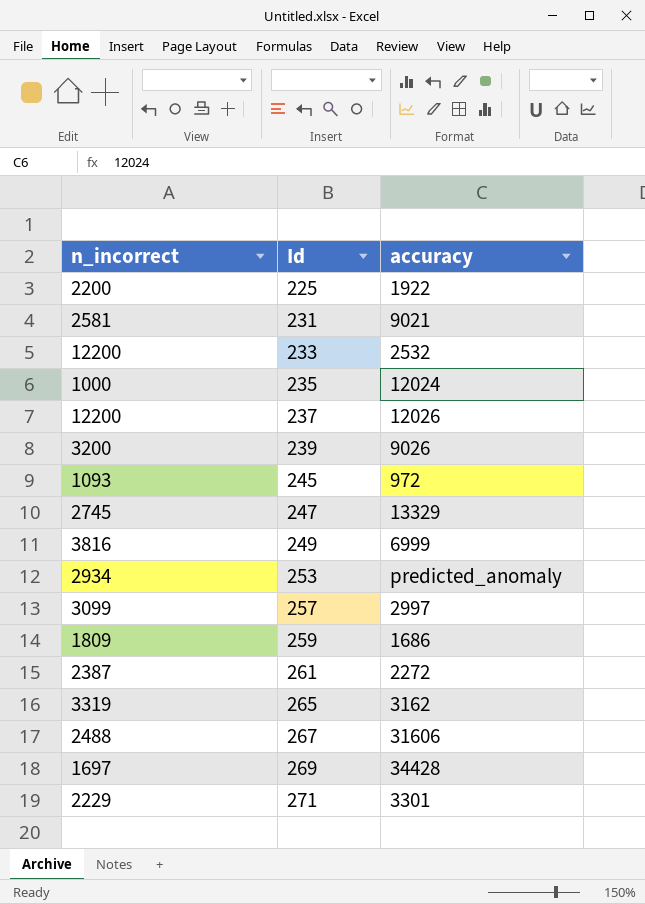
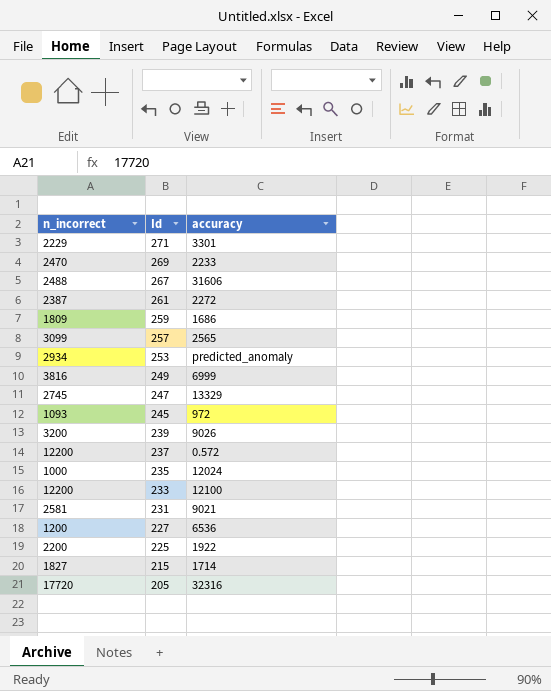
row order: Id ascending -> Id descending
row 265: 3319 | 3162 -> none
269 | n_incorrect: 1697 -> 2470
269 | accuracy: 34428 -> 2233
257 | accuracy: 2997 -> 2565
237 | accuracy: 12026 -> 0.572
233 | accuracy: 2532 -> 12100
row 227: none -> 1200 | 6536
row 215: none -> 1827 | 1714
row 205: none -> 17720 | 32316

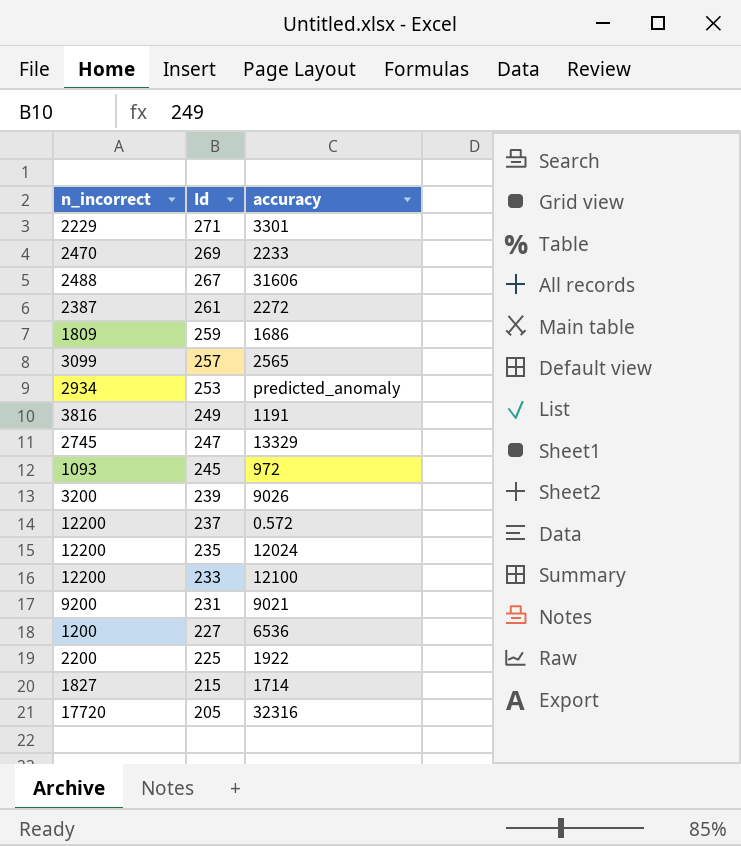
249 | accuracy: 6999 -> 1191
235 | n_incorrect: 1000 -> 12200
231 | n_incorrect: 2581 -> 9200

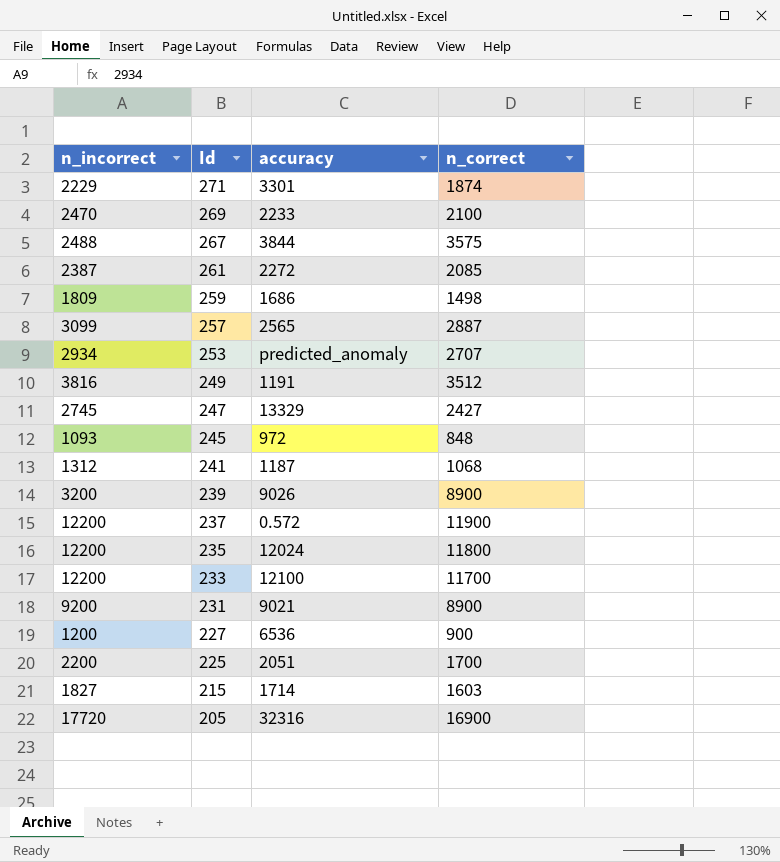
column n_correct | position: none -> 4
267 | accuracy: 31606 -> 3844
row 241: none -> 1312 | 1187 | 1068
225 | accuracy: 1922 -> 2051

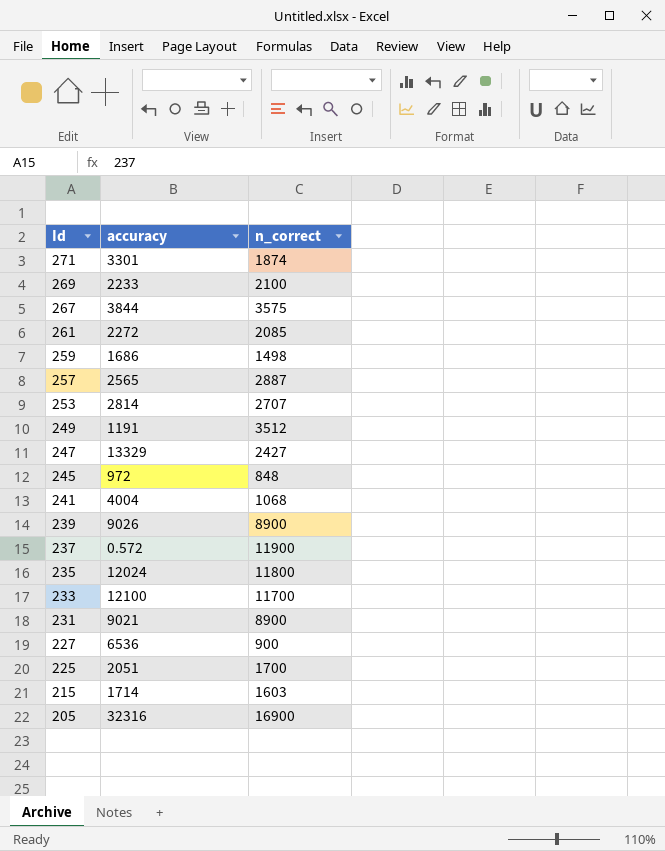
column n_incorrect | position: 1 -> none
253 | accuracy: predicted_anomaly -> 2814
241 | accuracy: 1187 -> 4004

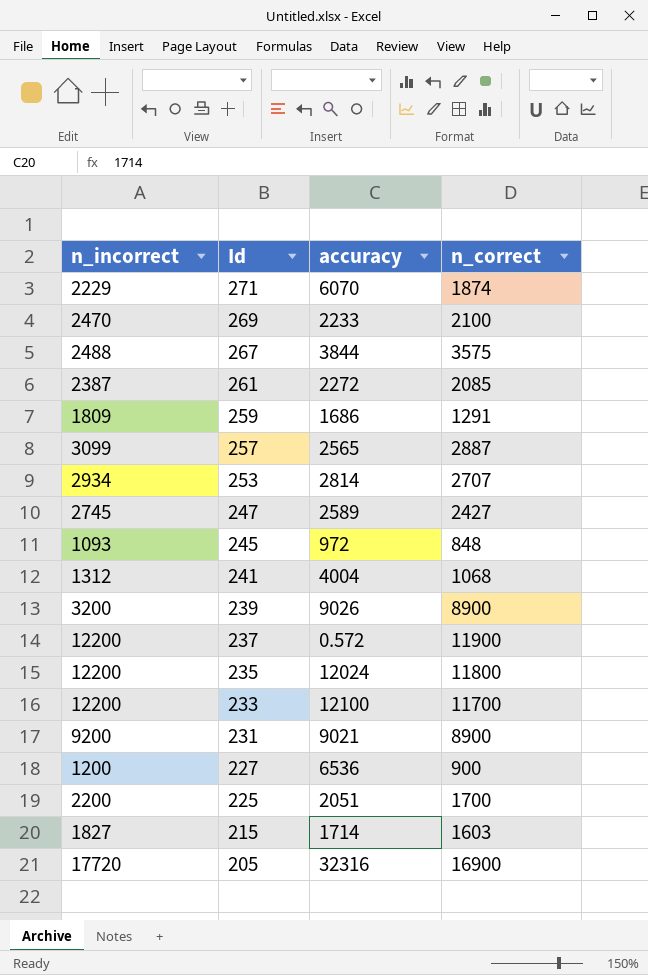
column n_incorrect | position: none -> 1
row 249: 1191 | 3512 -> none
271 | accuracy: 3301 -> 6070
259 | n_correct: 1498 -> 1291
247 | accuracy: 13329 -> 2589

